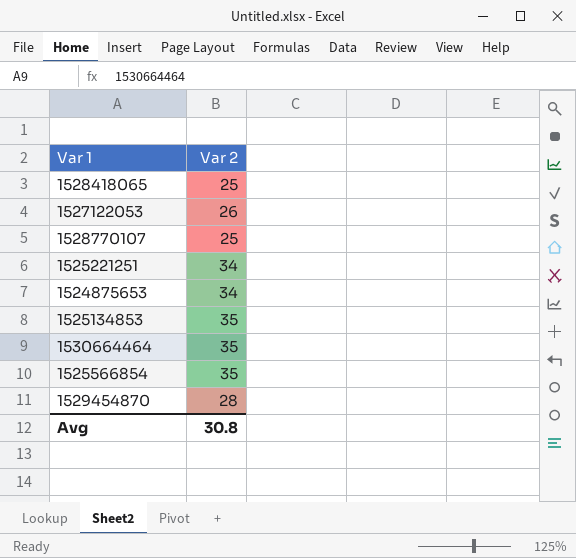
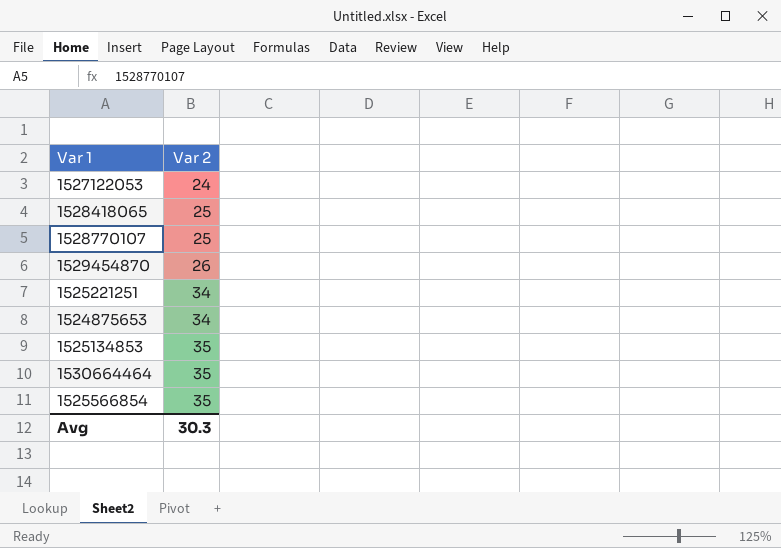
row order: none -> Var 2 ascending
1527122053 | Var 2: 26 -> 24
1529454870 | Var 2: 28 -> 26
Avg | Var 2: 30.8 -> 30.3

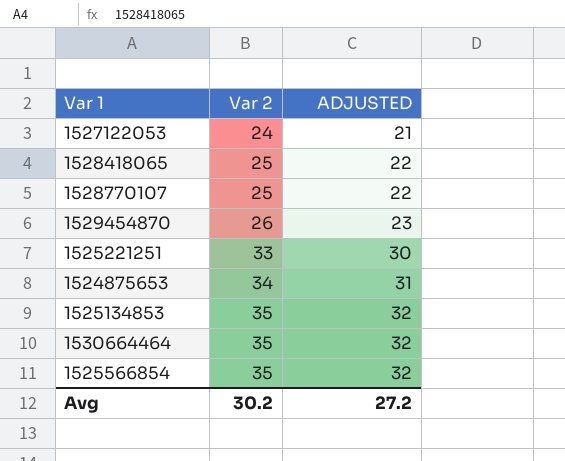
column ADJUSTED | formula: none -> [Var 2] - 3
1525221251 | Var 2: 34 -> 33
Avg | Var 2: 30.3 -> 30.2

